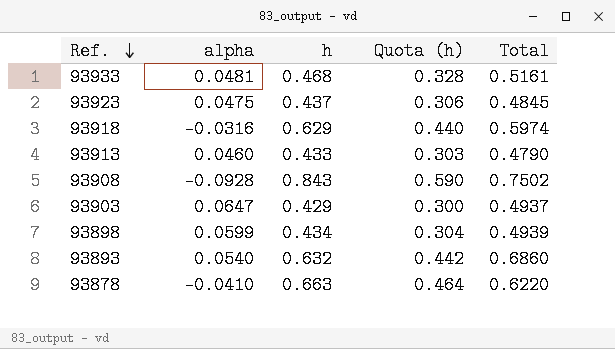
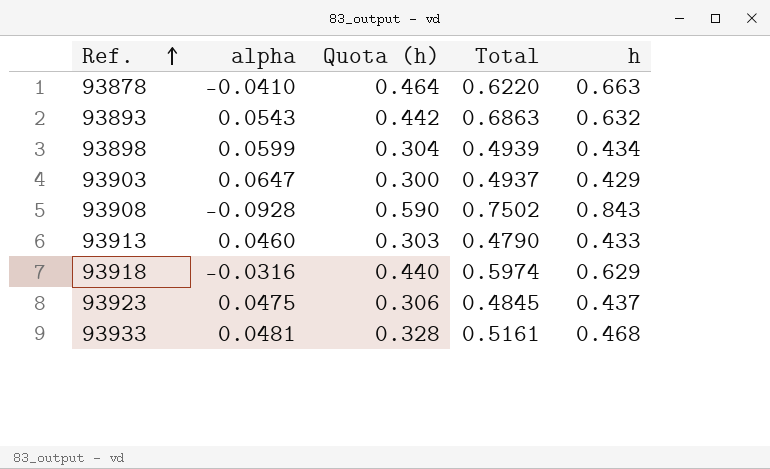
row order: Ref. descending -> Ref. ascending
column h | position: 3 -> 5
93893 | alpha: 0.0540 -> 0.0543
93893 | Total: 0.6860 -> 0.6863

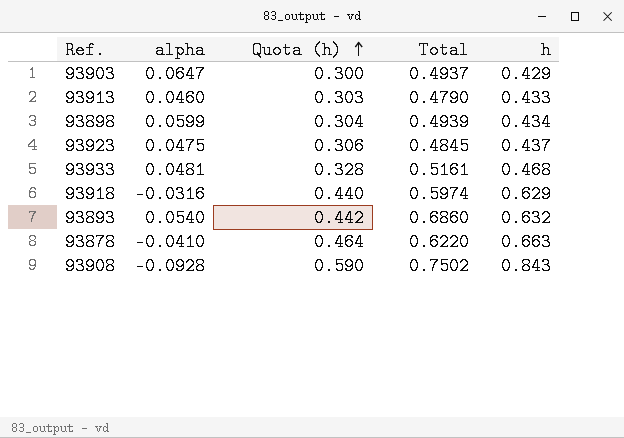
row order: Ref. ascending -> Quota (h) ascending
93893 | alpha: 0.0543 -> 0.0540
93893 | Total: 0.6863 -> 0.6860

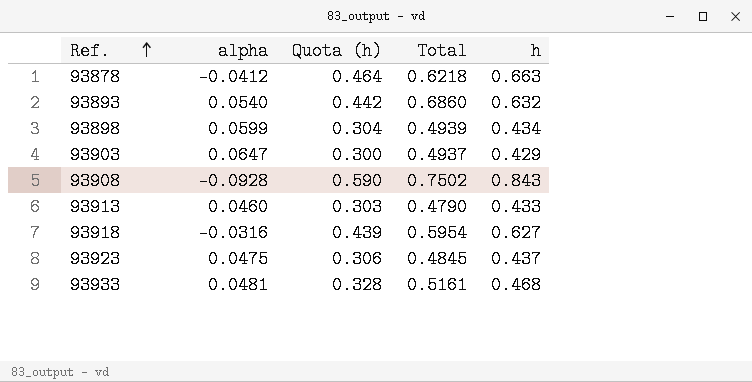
row order: Quota (h) ascending -> Ref. ascending
93878 | alpha: -0.0410 -> -0.0412
93878 | Total: 0.6220 -> 0.6218
93918 | Quota (h): 0.440 -> 0.439
93918 | Total: 0.5974 -> 0.5954
93918 | h: 0.629 -> 0.627

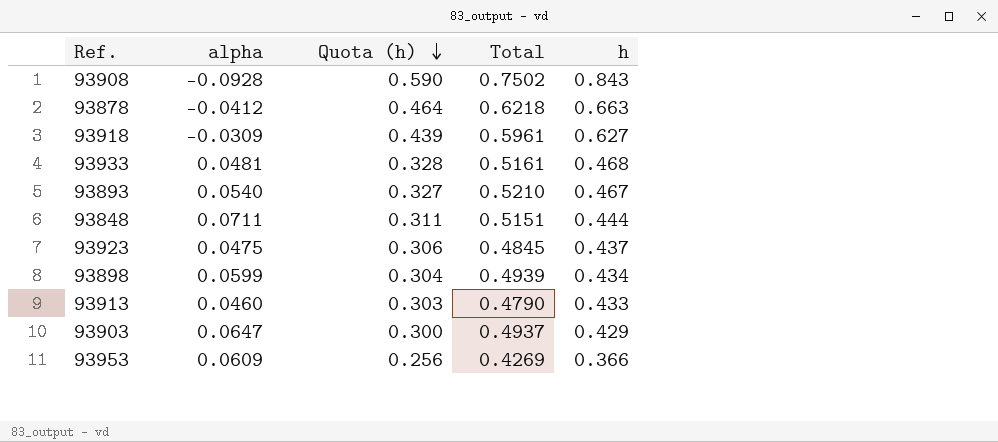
row order: Ref. ascending -> Quota (h) descending
93918 | alpha: -0.0316 -> -0.0309
93918 | Total: 0.5954 -> 0.5961
93893 | Quota (h): 0.442 -> 0.327
93893 | Total: 0.6860 -> 0.5210
93893 | h: 0.632 -> 0.467
row 93848: none -> 0.0711 | 0.311 | 0.5151 | 0.444
row 93953: none -> 0.0609 | 0.256 | 0.4269 | 0.366

